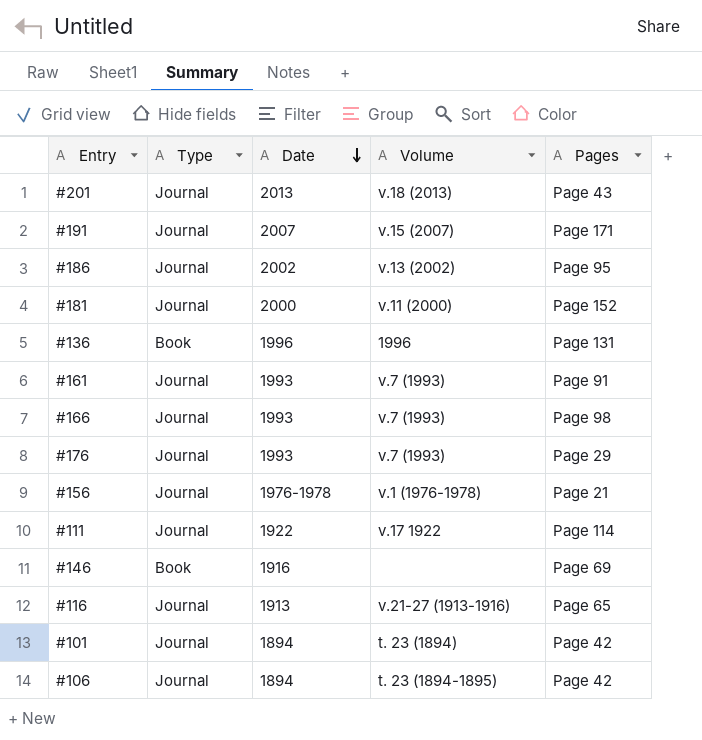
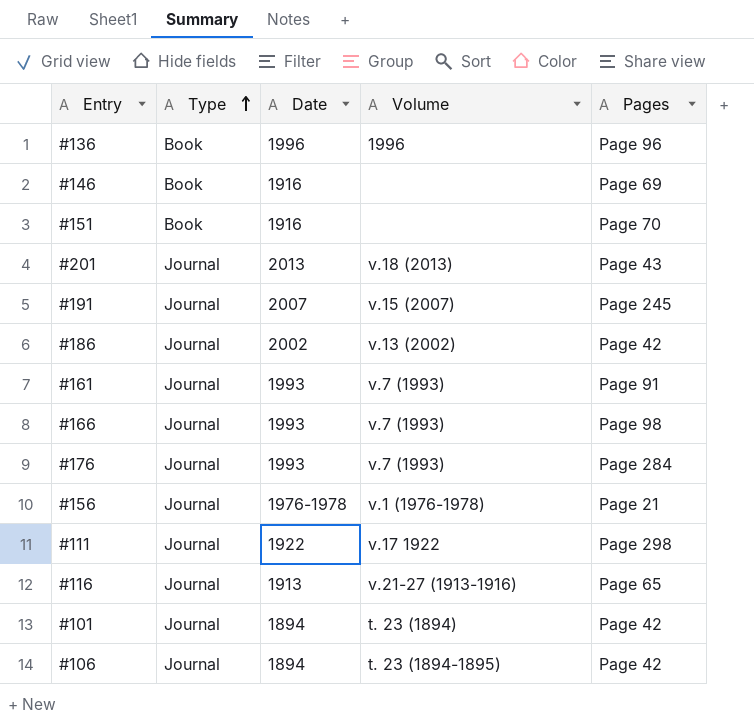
row order: Date descending -> Type ascending
row #181: Journal | 2000 | v.11 (2000) | Page 152 -> none
#136 | Pages: Page 131 -> Page 96
row #151: none -> Book | 1916 | none | Page 70
#191 | Pages: Page 171 -> Page 245
#186 | Pages: Page 95 -> Page 42
#176 | Pages: Page 29 -> Page 284
#111 | Pages: Page 114 -> Page 298

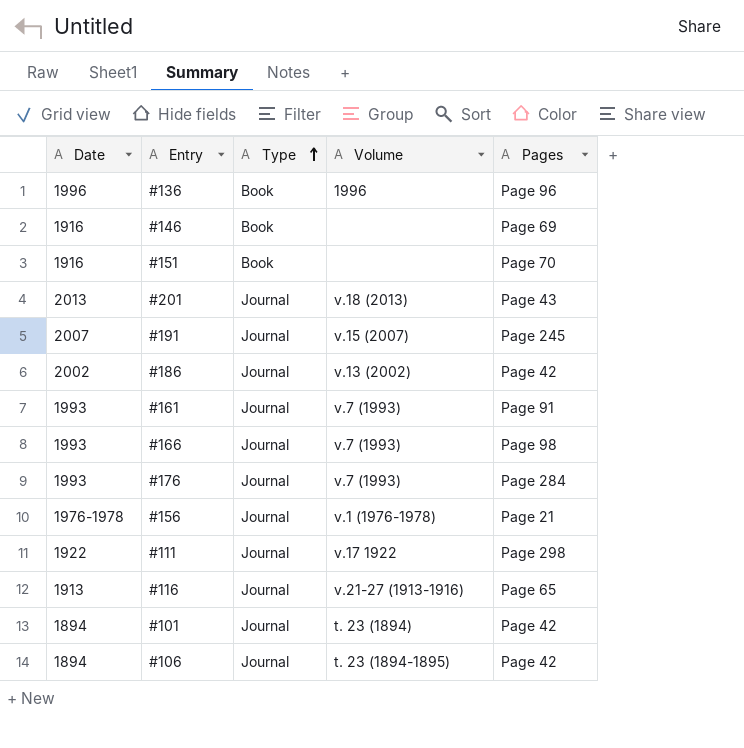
column Date | position: 3 -> 1

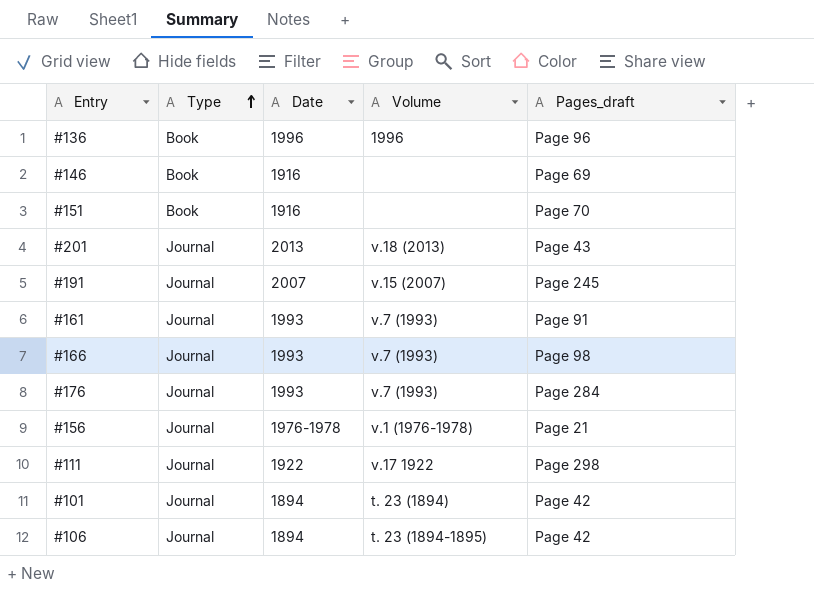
column Date | position: 1 -> 3
column name: Pages -> Pages_draft
row #186: 2002 | Journal | v.13 (2002) | Page 42 -> none
row #116: 1913 | Journal | v.21-27 (1913-1916) | Page 65 -> none

